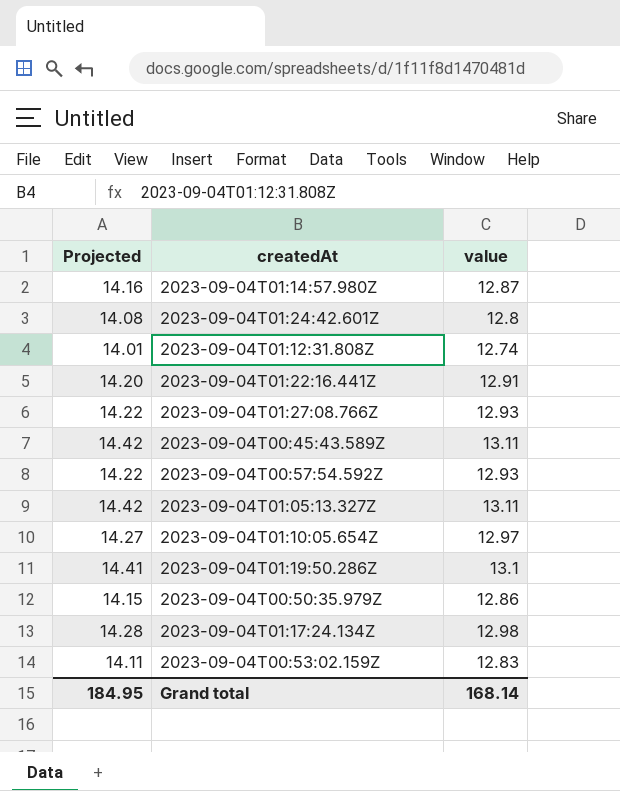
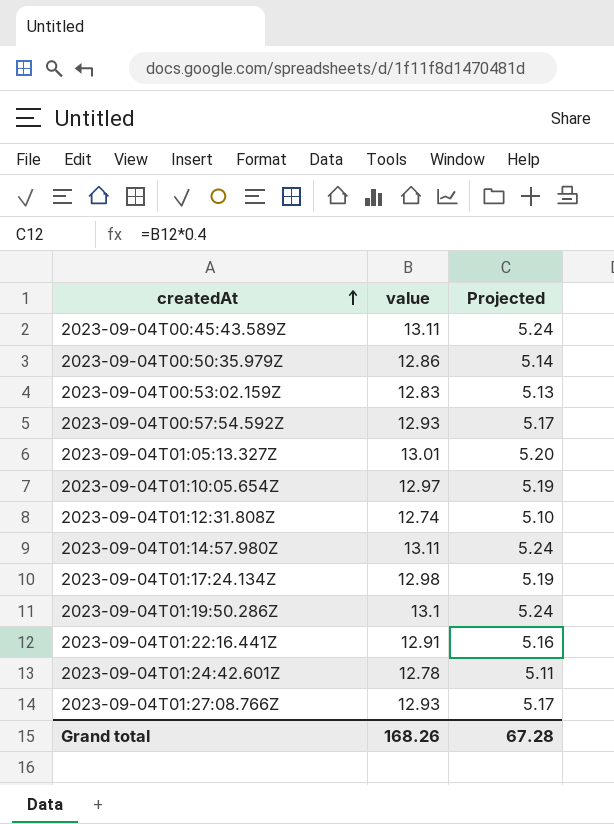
row order: none -> createdAt ascending
column Projected | formula: [value] * 1.1 -> [value] * 0.4
column Projected | position: 1 -> 3
2023-09-04T01:05:13.327Z | value: 13.11 -> 13.01
2023-09-04T01:14:57.980Z | value: 12.87 -> 13.11
2023-09-04T01:24:42.601Z | value: 12.8 -> 12.78
Grand total | value: 168.14 -> 168.26
Grand total | Projected: 184.95 -> 67.28

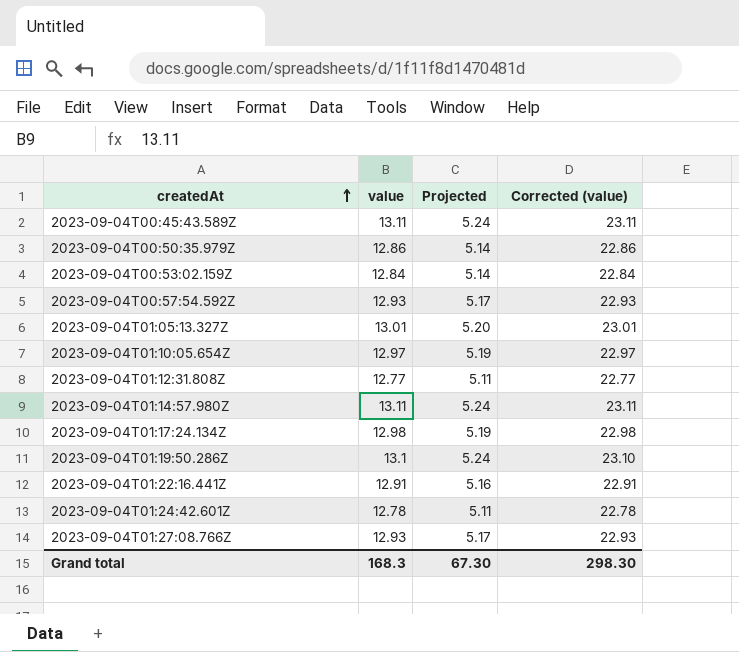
column Corrected (value) | formula: none -> [value] + 10
2023-09-04T00:53:02.159Z | value: 12.83 -> 12.84
2023-09-04T00:53:02.159Z | Projected: 5.13 -> 5.14
2023-09-04T01:12:31.808Z | value: 12.74 -> 12.77
2023-09-04T01:12:31.808Z | Projected: 5.10 -> 5.11
Grand total | value: 168.26 -> 168.3
Grand total | Projected: 67.28 -> 67.30

